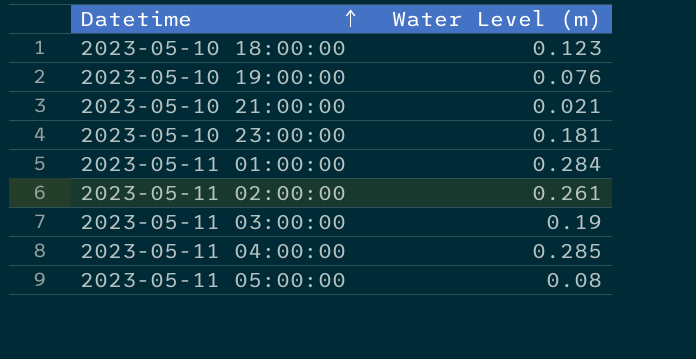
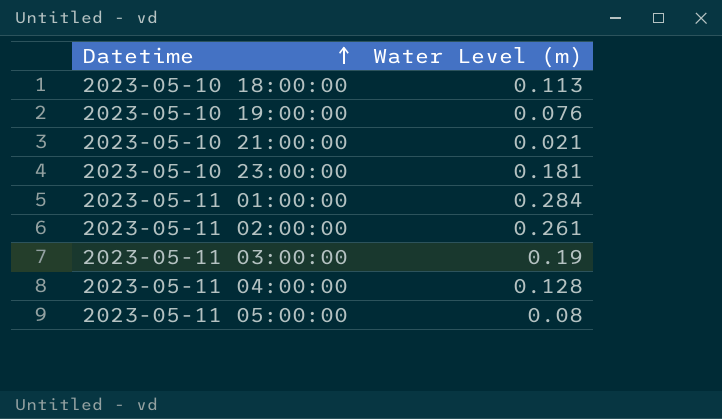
2023-05-10 18:00:00 | Water Level (m): 0.123 -> 0.113
2023-05-11 04:00:00 | Water Level (m): 0.285 -> 0.128

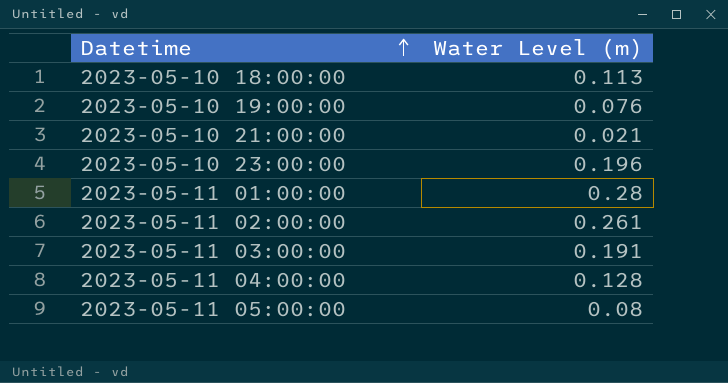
2023-05-10 23:00:00 | Water Level (m): 0.181 -> 0.196
2023-05-11 01:00:00 | Water Level (m): 0.284 -> 0.28
2023-05-11 03:00:00 | Water Level (m): 0.19 -> 0.191

